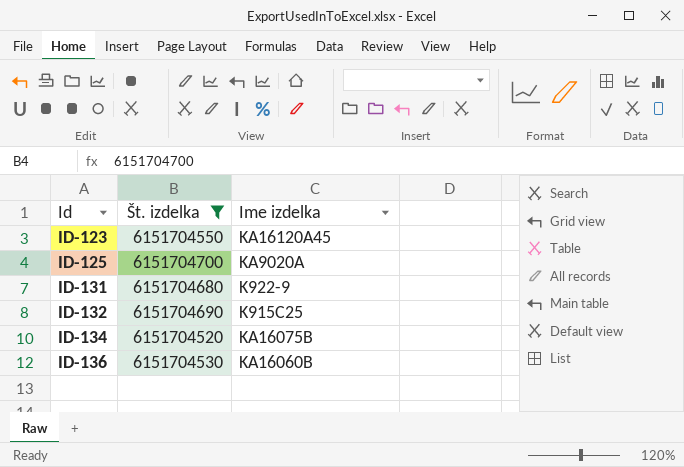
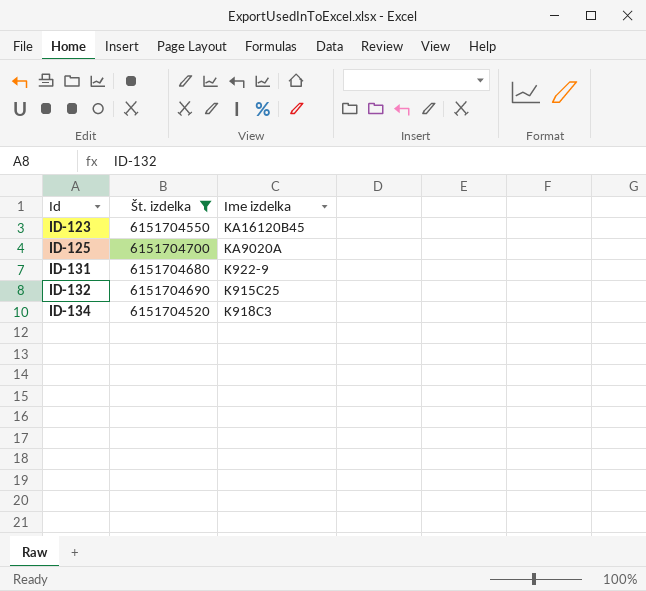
row ID-136: 6151704530 | KA16060B -> none
ID-123 | Ime izdelka: KA16120A45 -> KA16120B45
ID-134 | Ime izdelka: KA16075B -> K918C3

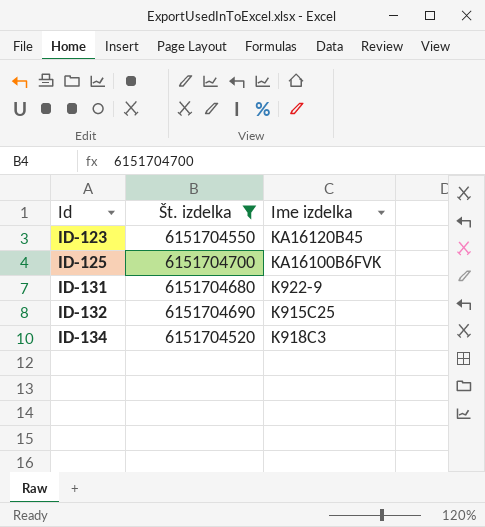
ID-125 | Ime izdelka: KA9020A -> KA16100B6FVK

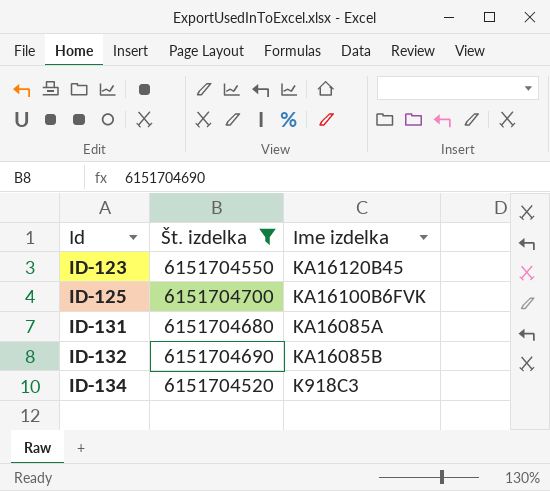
ID-131 | Ime izdelka: K922-9 -> KA16085A
ID-132 | Ime izdelka: K915C25 -> KA16085B

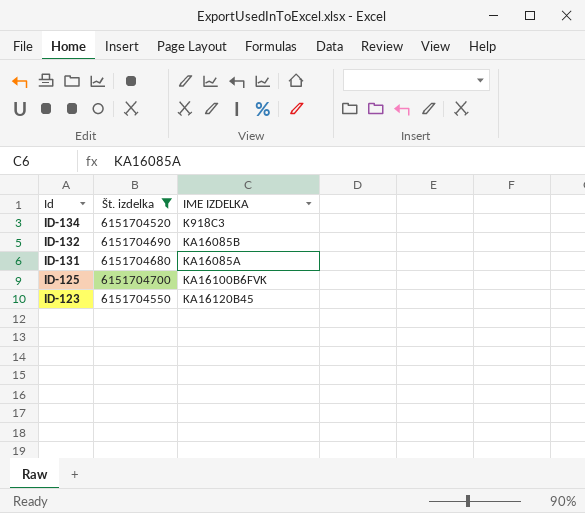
row order: Id ascending -> Id descending
column name: Ime izdelka -> IME IZDELKA

